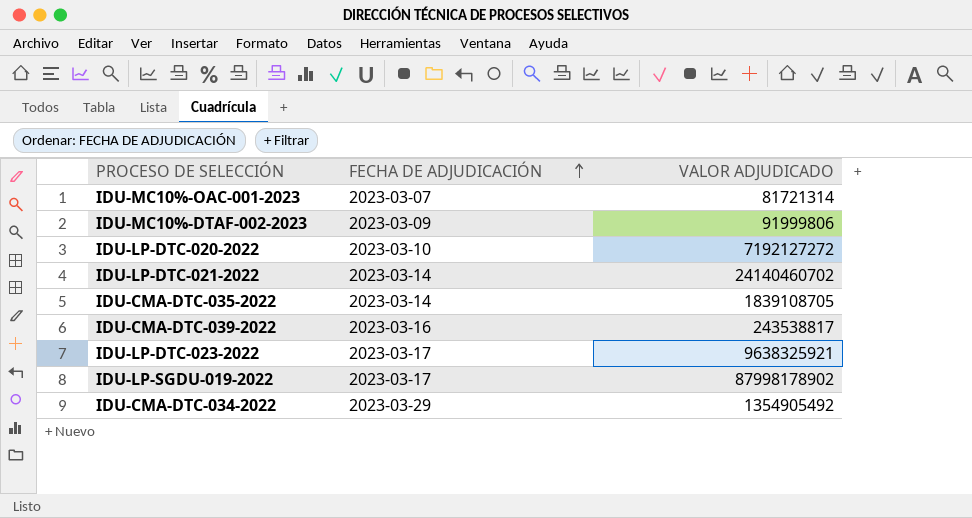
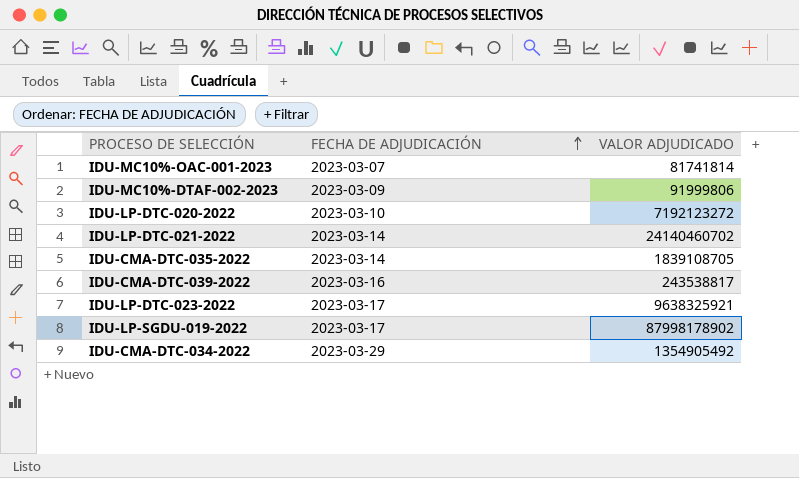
IDU-MC10%-OAC-001-2023 | VALOR ADJUDICADO: 81721314 -> 81741814
IDU-LP-DTC-020-2022 | VALOR ADJUDICADO: 7192127272 -> 7192123272

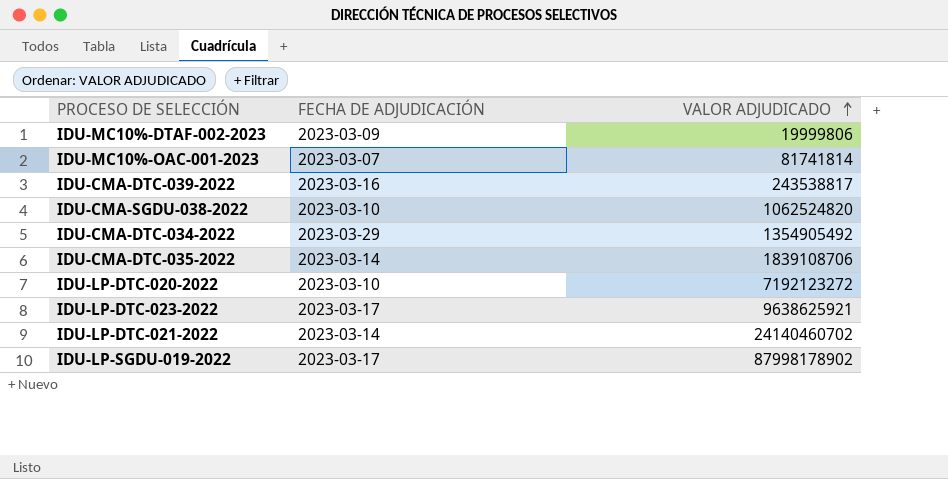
row order: FECHA DE ADJUDICACIÓN ascending -> VALOR ADJUDICADO ascending
IDU-MC10%-DTAF-002-2023 | VALOR ADJUDICADO: 91999806 -> 19999806
row IDU-CMA-SGDU-038-2022: none -> 2023-03-10 | 1062524820
IDU-CMA-DTC-035-2022 | VALOR ADJUDICADO: 1839108705 -> 1839108706
IDU-LP-DTC-023-2022 | VALOR ADJUDICADO: 9638325921 -> 9638625921

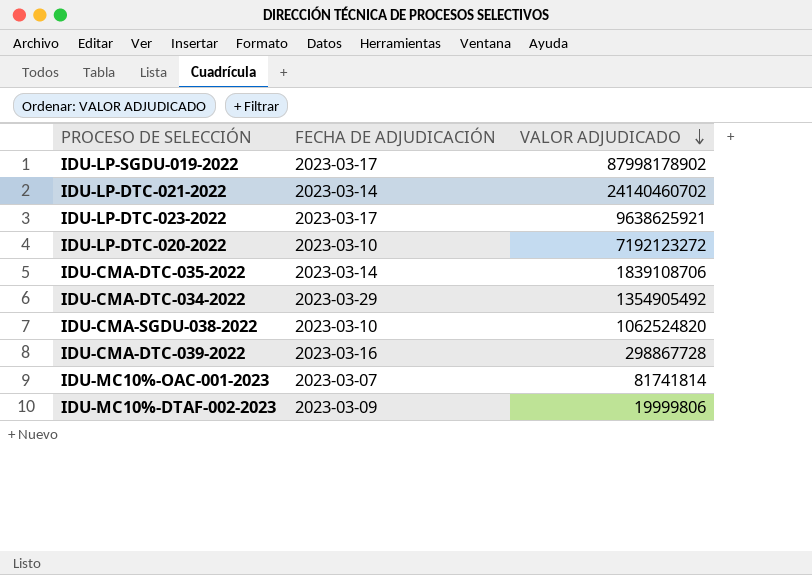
row order: VALOR ADJUDICADO ascending -> VALOR ADJUDICADO descending
IDU-CMA-DTC-039-2022 | VALOR ADJUDICADO: 243538817 -> 298867728

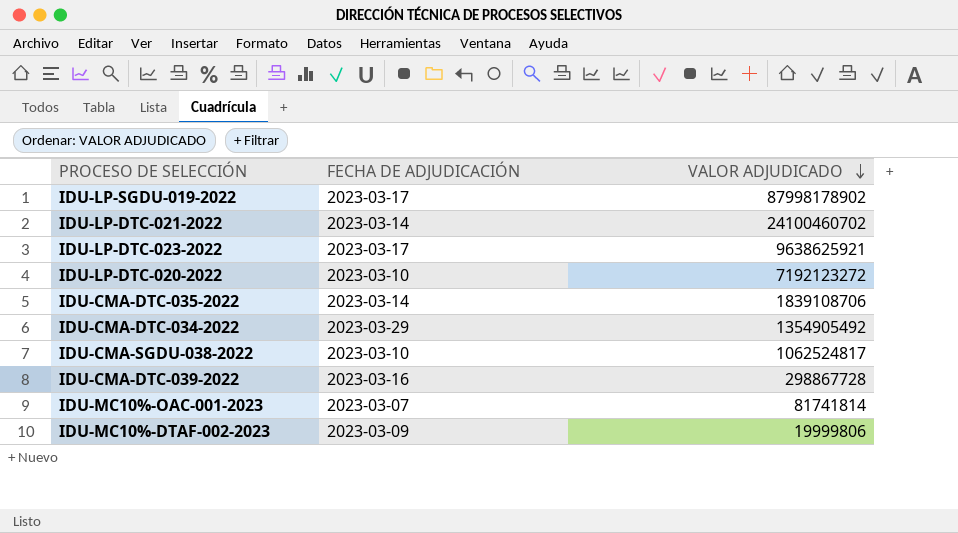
IDU-LP-DTC-021-2022 | VALOR ADJUDICADO: 24140460702 -> 24100460702
IDU-CMA-SGDU-038-2022 | VALOR ADJUDICADO: 1062524820 -> 1062524817

